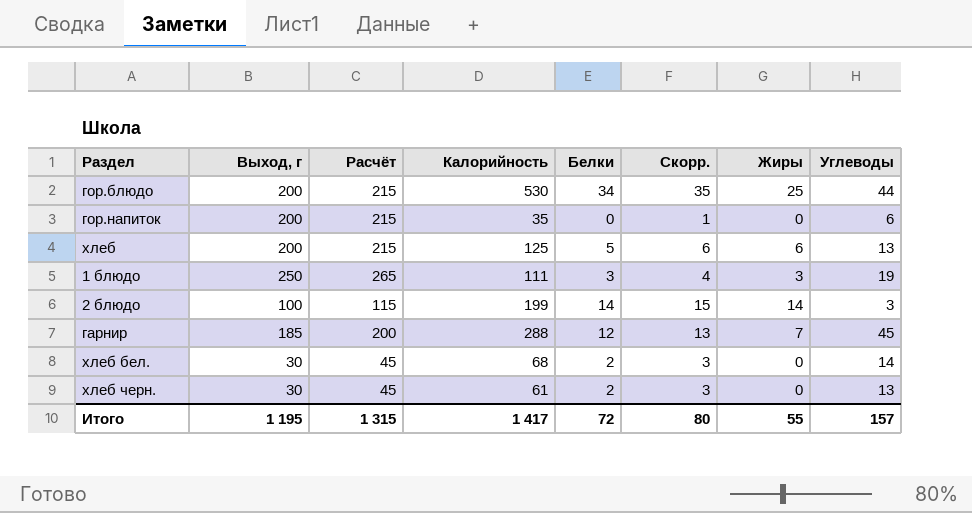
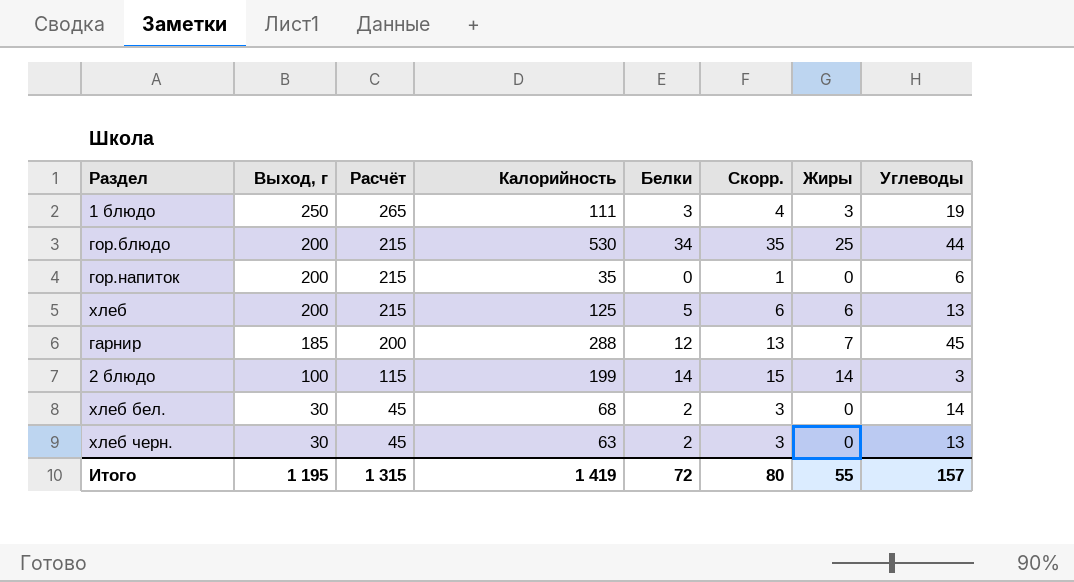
row order: none -> Выход, г descending
хлеб черн. | Калорийность: 61 -> 63
Итого | Калорийность: 1 417 -> 1 419

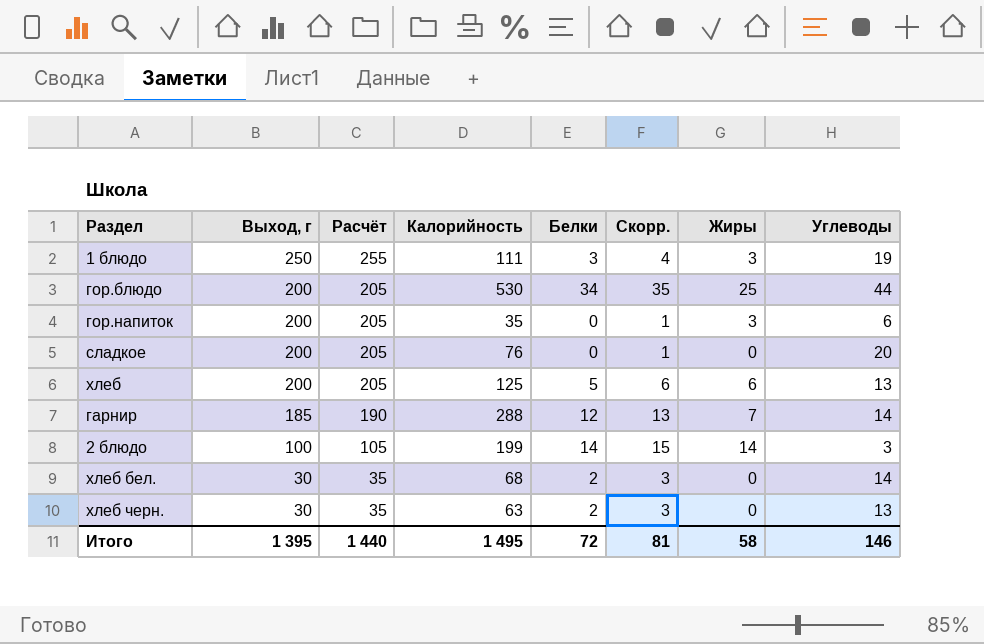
column Расчёт | formula: [Выход, г] + 15 -> [Выход, г] + 5
гор.напиток | Жиры: 0 -> 3
row сладкое: none -> 200 | 205 | 76 | 0 | 1 | 0 | 20
гарнир | Углеводы: 45 -> 14
Итого | Выход, г: 1 195 -> 1 395
Итого | Расчёт: 1 315 -> 1 440
Итого | Калорийность: 1 419 -> 1 495
Итого | Скорр.: 80 -> 81
Итого | Жиры: 55 -> 58
Итого | Углеводы: 157 -> 146

